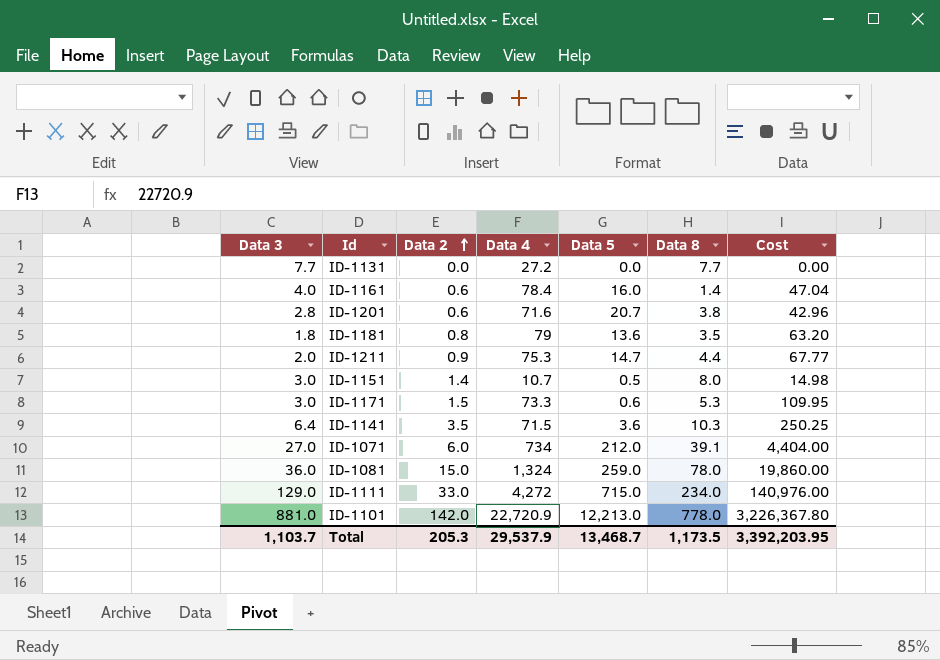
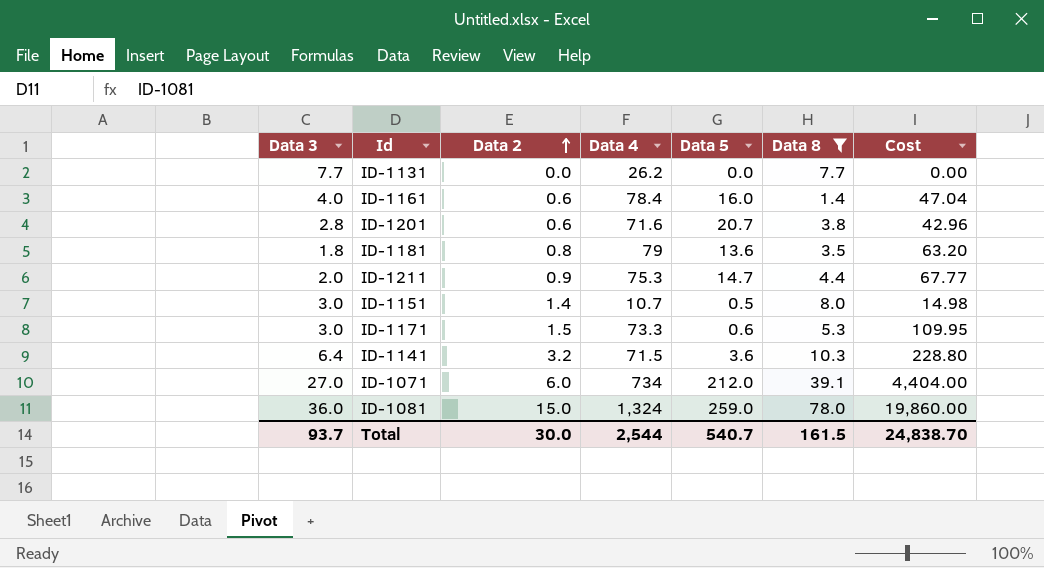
filter: none -> Data 8 <= 78.0
ID-1131 | Data 4: 27.2 -> 26.2
ID-1141 | Data 2: 3.5 -> 3.2
ID-1141 | Cost: 250.25 -> 228.80
Total | Data 3: 1,103.7 -> 93.7
Total | Data 2: 205.3 -> 30.0
Total | Data 4: 29,537.9 -> 2,544
Total | Data 5: 13,468.7 -> 540.7
Total | Data 8: 1,173.5 -> 161.5
Total | Cost: 3,392,203.95 -> 24,838.70

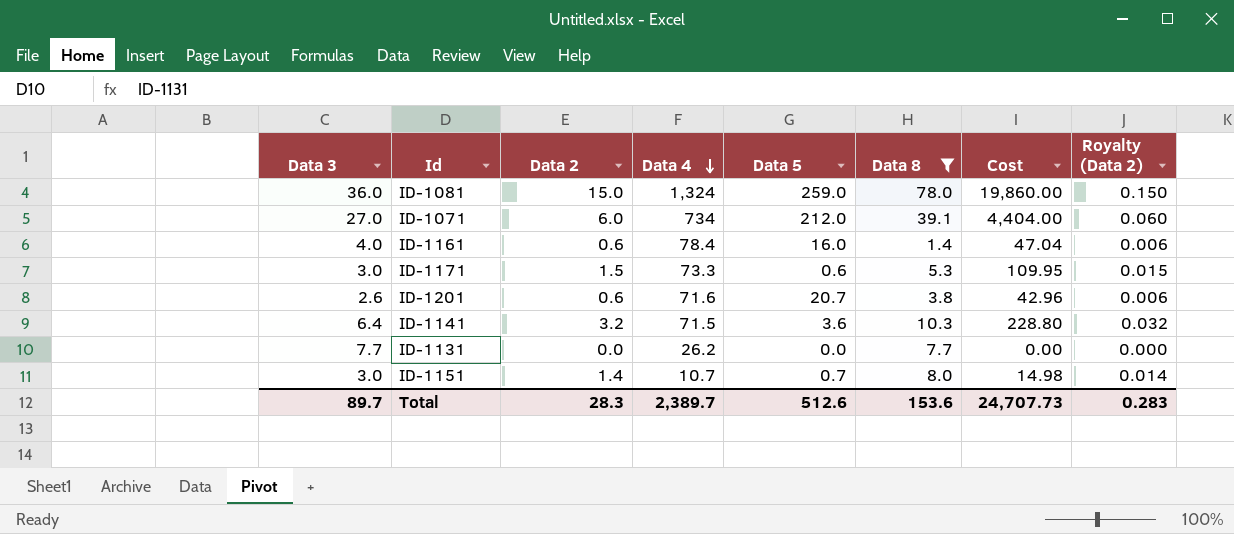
row order: Data 2 ascending -> Data 4 descending
column Royalty (Data 2) | formula: none -> [Data 2] * 0.01
row ID-1181: 1.8 | 0.8 | 79 | 13.6 | 3.5 | 63.20 -> none
row ID-1211: 2.0 | 0.9 | 75.3 | 14.7 | 4.4 | 67.77 -> none
ID-1201 | Data 3: 2.8 -> 2.6
ID-1151 | Data 5: 0.5 -> 0.7
Total | Data 3: 93.7 -> 89.7
Total | Data 2: 30.0 -> 28.3
Total | Data 4: 2,544 -> 2,389.7
Total | Data 5: 540.7 -> 512.6
Total | Data 8: 161.5 -> 153.6
Total | Cost: 24,838.70 -> 24,707.73

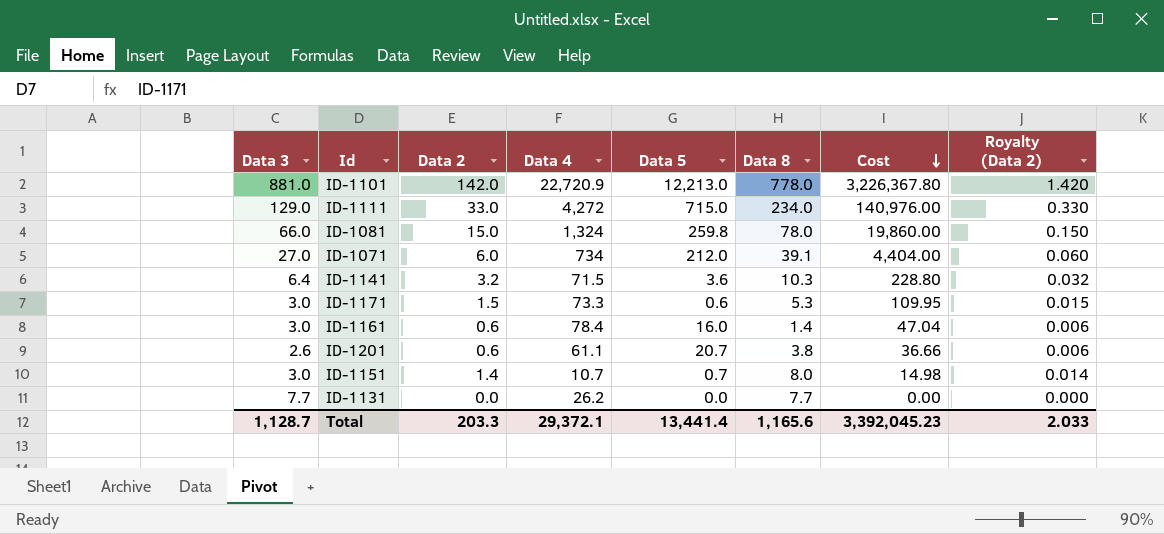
filter: Data 8 <= 78.0 -> none
row order: Data 4 descending -> Cost descending
ID-1081 | Data 3: 36.0 -> 66.0
ID-1081 | Data 5: 259.0 -> 259.8
ID-1161 | Data 3: 4.0 -> 3.0
ID-1201 | Data 4: 71.6 -> 61.1
ID-1201 | Cost: 42.96 -> 36.66
Total | Data 3: 89.7 -> 1,128.7
Total | Data 2: 28.3 -> 203.3
Total | Data 4: 2,389.7 -> 29,372.1
Total | Data 5: 512.6 -> 13,441.4
Total | Data 8: 153.6 -> 1,165.6
Total | Cost: 24,707.73 -> 3,392,045.23
Total | Royalty (Data 2): 0.283 -> 2.033

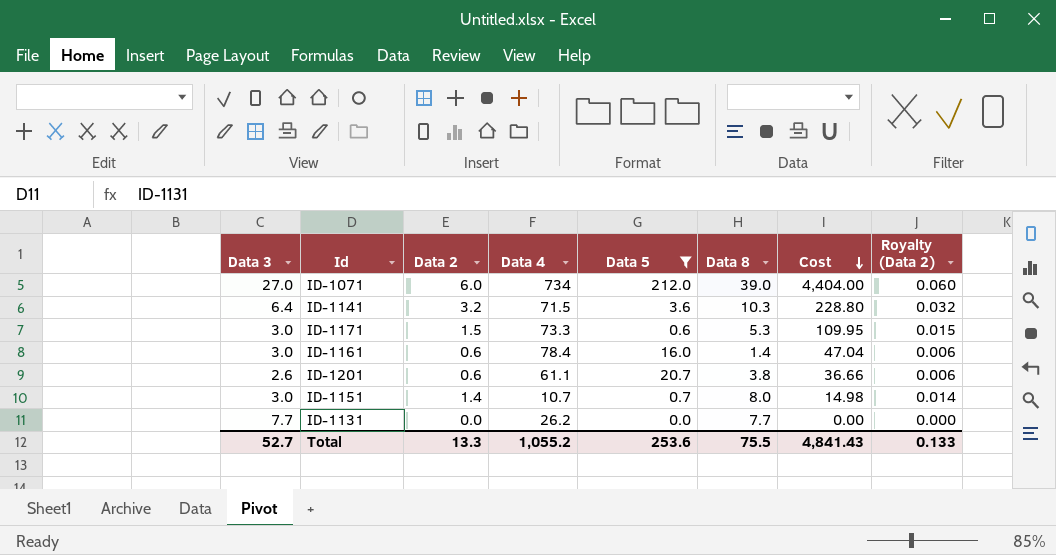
filter: none -> Data 5 <= 212.0
ID-1071 | Data 8: 39.1 -> 39.0
Total | Data 3: 1,128.7 -> 52.7
Total | Data 2: 203.3 -> 13.3
Total | Data 4: 29,372.1 -> 1,055.2
Total | Data 5: 13,441.4 -> 253.6
Total | Data 8: 1,165.6 -> 75.5
Total | Cost: 3,392,045.23 -> 4,841.43
Total | Royalty (Data 2): 2.033 -> 0.133

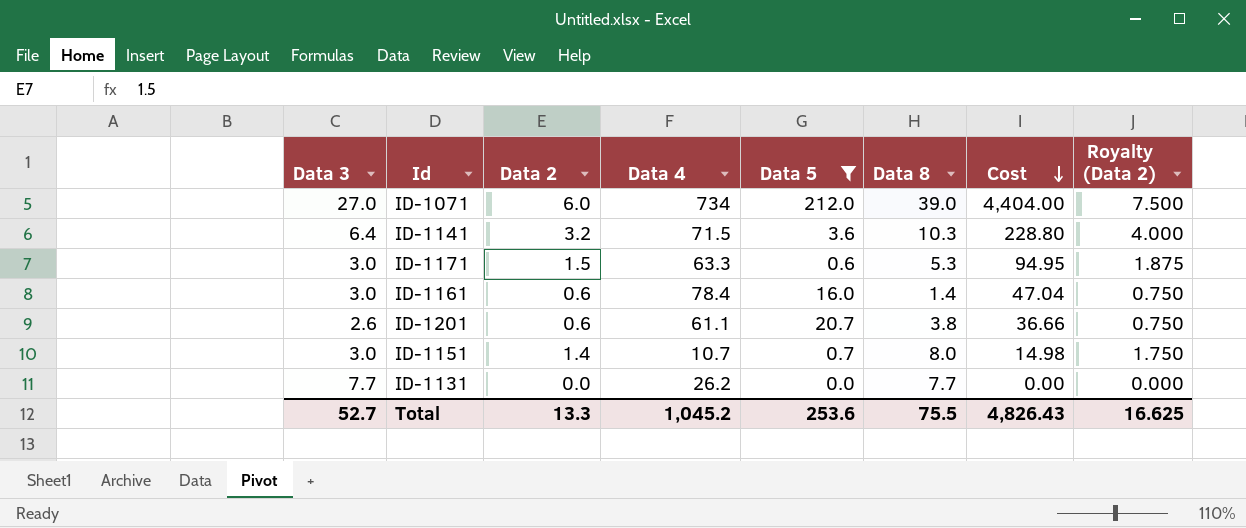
column Royalty (Data 2) | formula: [Data 2] * 0.01 -> [Data 2] * 1.25
ID-1171 | Data 4: 73.3 -> 63.3
ID-1171 | Cost: 109.95 -> 94.95
Total | Data 4: 1,055.2 -> 1,045.2
Total | Cost: 4,841.43 -> 4,826.43
Total | Royalty (Data 2): 0.133 -> 16.625

